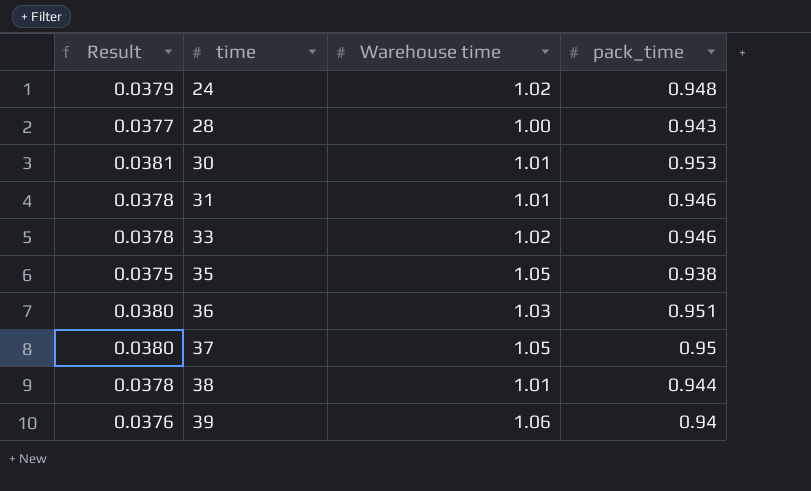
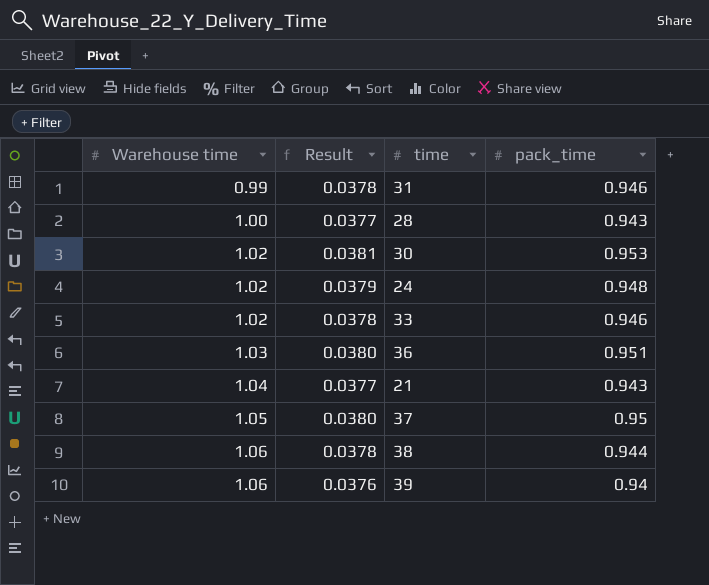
row order: time ascending -> Warehouse time ascending
column Warehouse time | position: 3 -> 1
row 35: 0.0375 | 1.05 | 0.938 -> none
31 | Warehouse time: 1.01 -> 0.99
30 | Warehouse time: 1.01 -> 1.02
row 21: none -> 1.04 | 0.0377 | 0.943
38 | Warehouse time: 1.01 -> 1.06

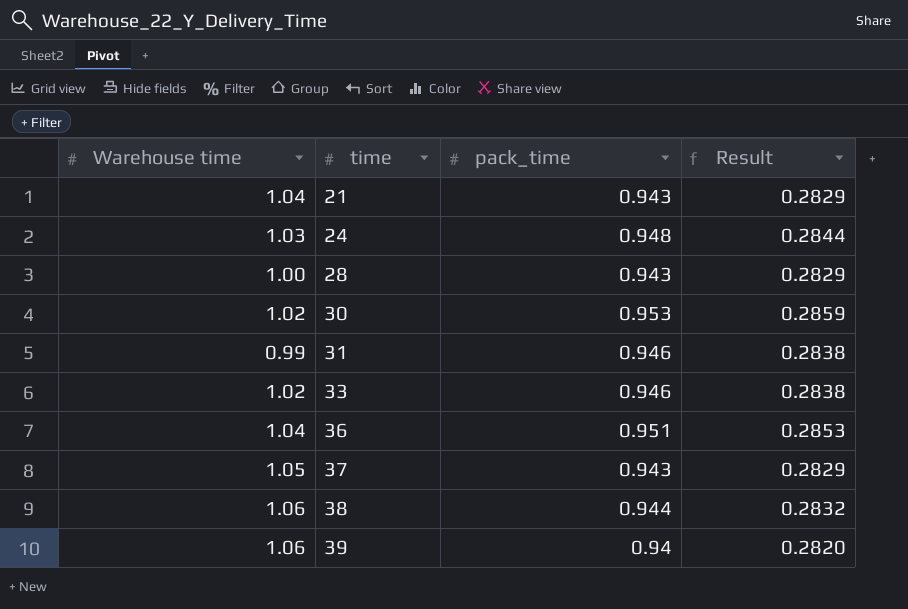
row order: Warehouse time ascending -> time ascending
column Result | formula: [pack_time] * 0.04 -> [pack_time] * 0.3
column Result | position: 2 -> 4
24 | Warehouse time: 1.02 -> 1.03
36 | Warehouse time: 1.03 -> 1.04
37 | pack_time: 0.95 -> 0.943

